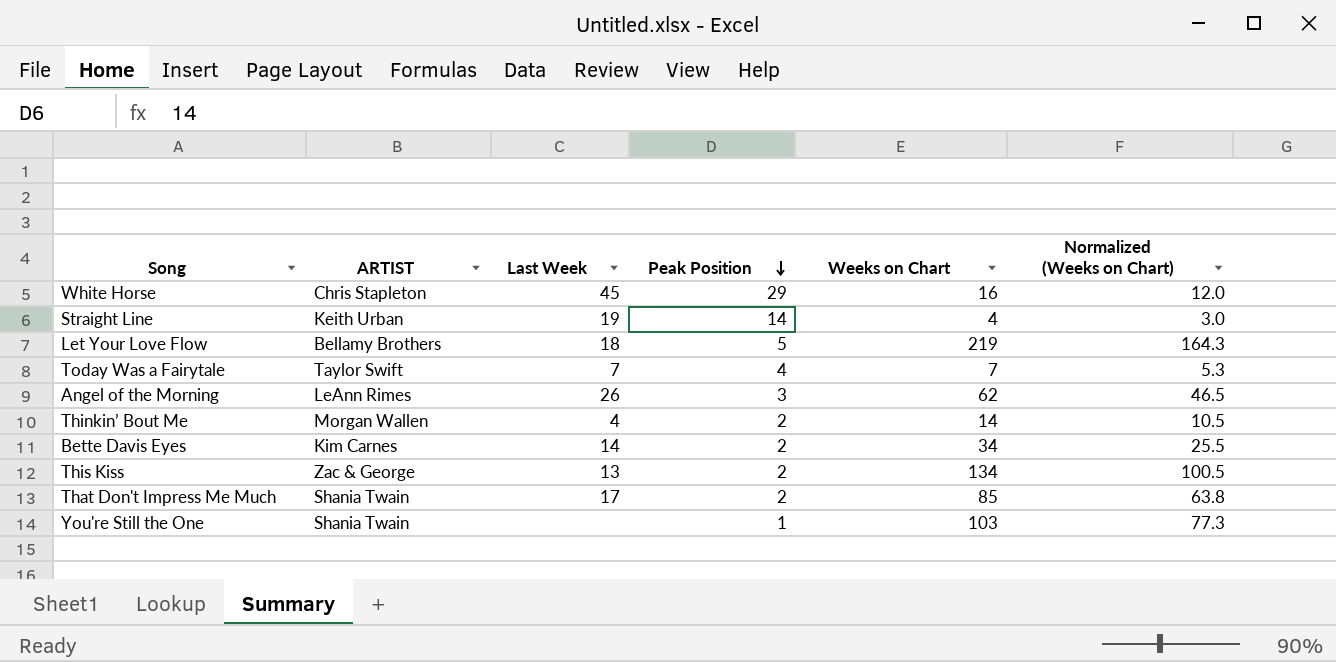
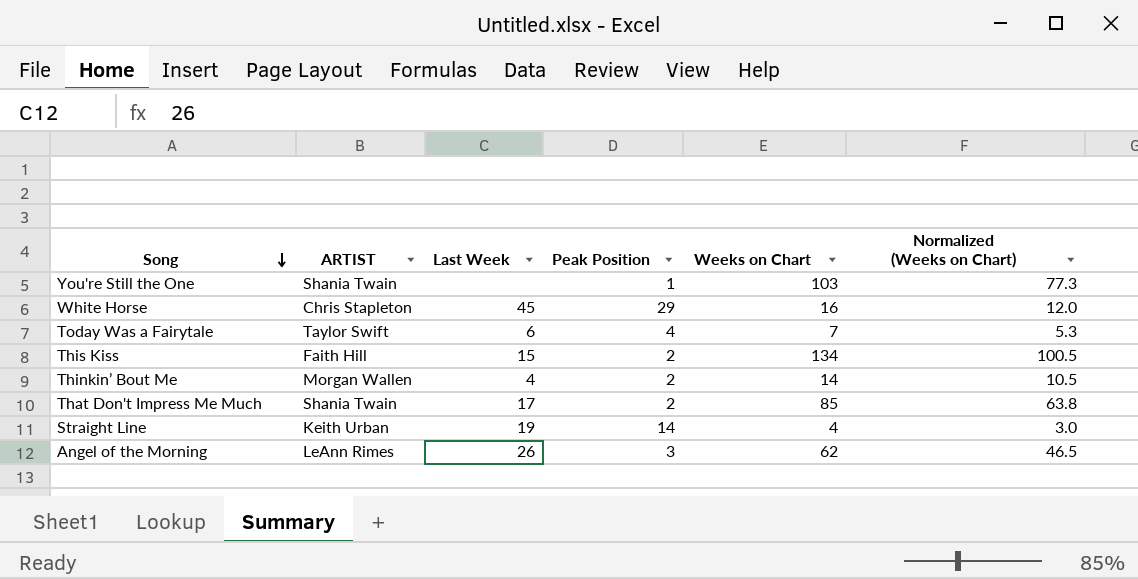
row order: Peak Position descending -> Song descending
row Let Your Love Flow: Bellamy Brothers | 18 | 5 | 219 | 164.3 -> none
row Bette Davis Eyes: Kim Carnes | 14 | 2 | 34 | 25.5 -> none
Today Was a Fairytale | Last Week: 7 -> 6
This Kiss | ARTIST: Zac & George -> Faith Hill
This Kiss | Last Week: 13 -> 15

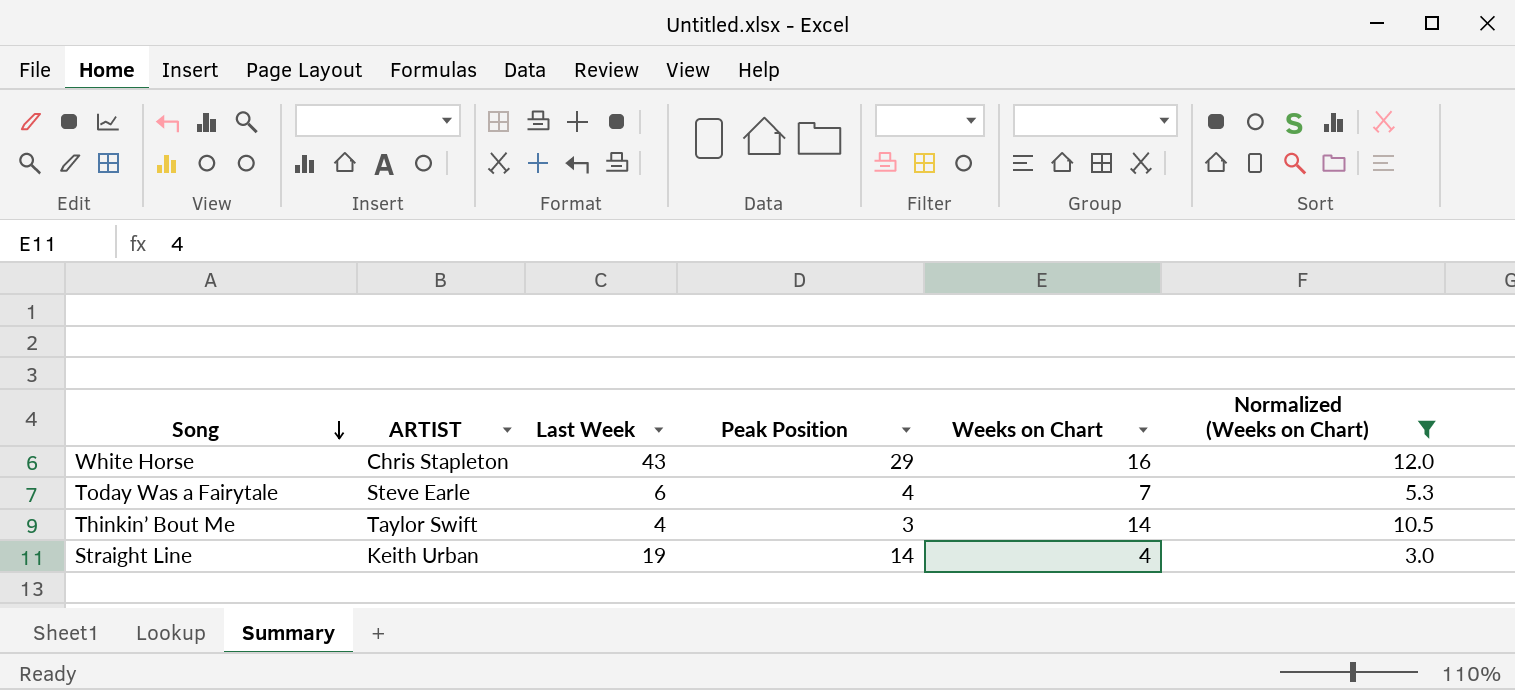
filter: none -> Normalized (Weeks on Chart) <= 12.0
White Horse | Last Week: 45 -> 43
Today Was a Fairytale | ARTIST: Taylor Swift -> Steve Earle
Thinkin’ Bout Me | ARTIST: Morgan Wallen -> Taylor Swift
Thinkin’ Bout Me | Peak Position: 2 -> 3

